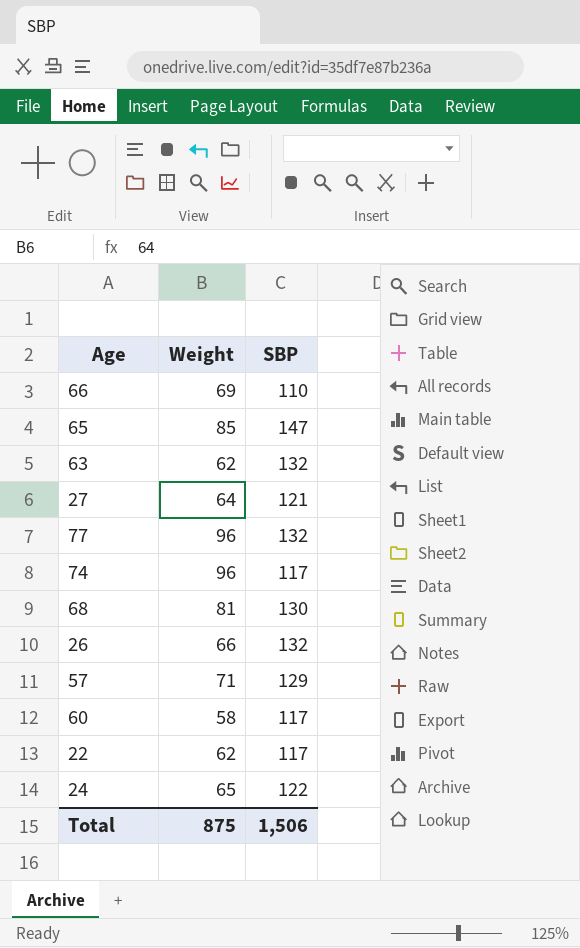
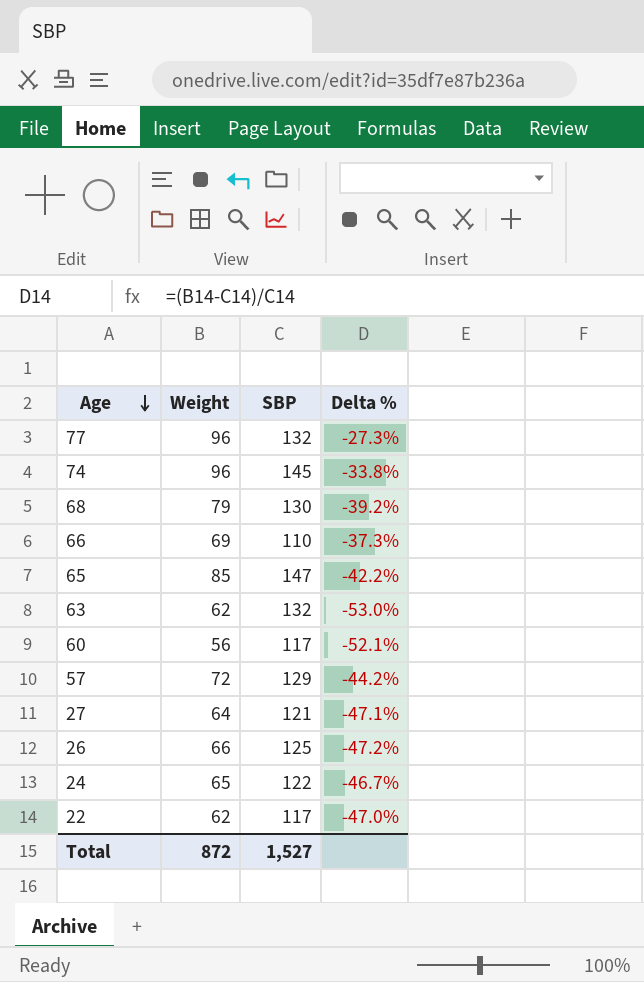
row order: none -> Age descending
column Delta % | formula: none -> ([Weight] - [SBP]) / [SBP]
74 | SBP: 117 -> 145
68 | Weight: 81 -> 79
60 | Weight: 58 -> 56
57 | Weight: 71 -> 72
26 | SBP: 132 -> 125
Total | Weight: 875 -> 872
Total | SBP: 1,506 -> 1,527

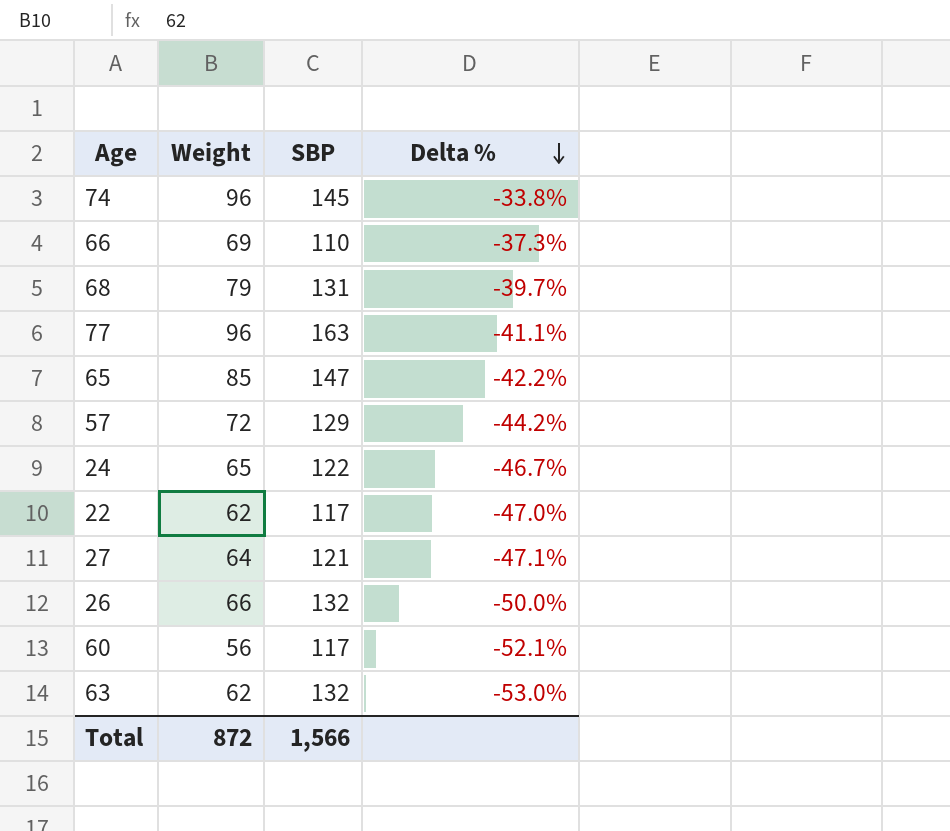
row order: Age descending -> Delta % descending
68 | SBP: 130 -> 131
68 | Delta %: -39.2% -> -39.7%
77 | SBP: 132 -> 163
77 | Delta %: -27.3% -> -41.1%
26 | SBP: 125 -> 132
26 | Delta %: -47.2% -> -50.0%
Total | SBP: 1,527 -> 1,566

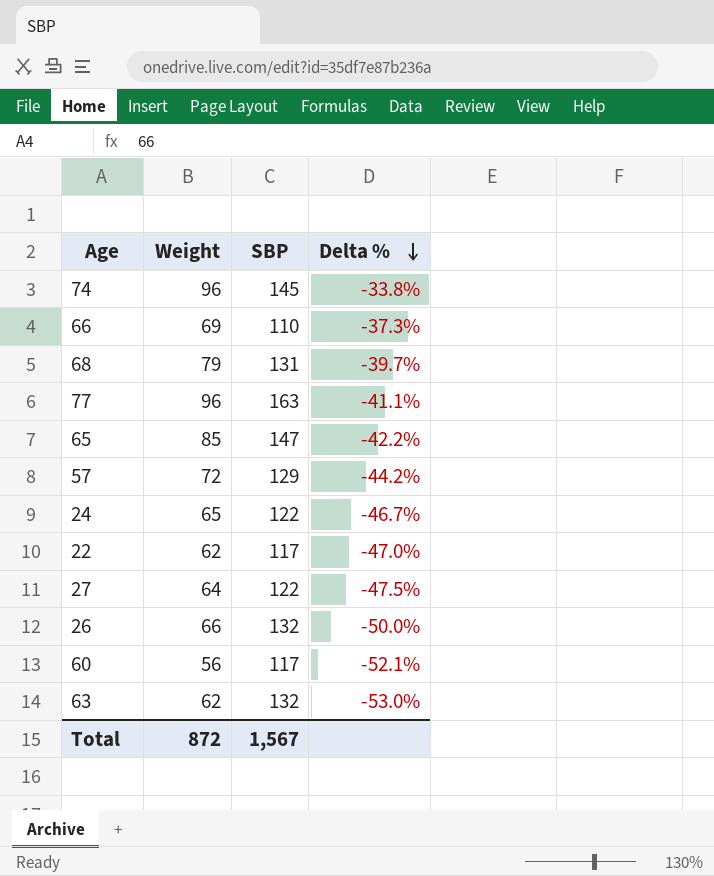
27 | SBP: 121 -> 122
27 | Delta %: -47.1% -> -47.5%
Total | SBP: 1,566 -> 1,567

